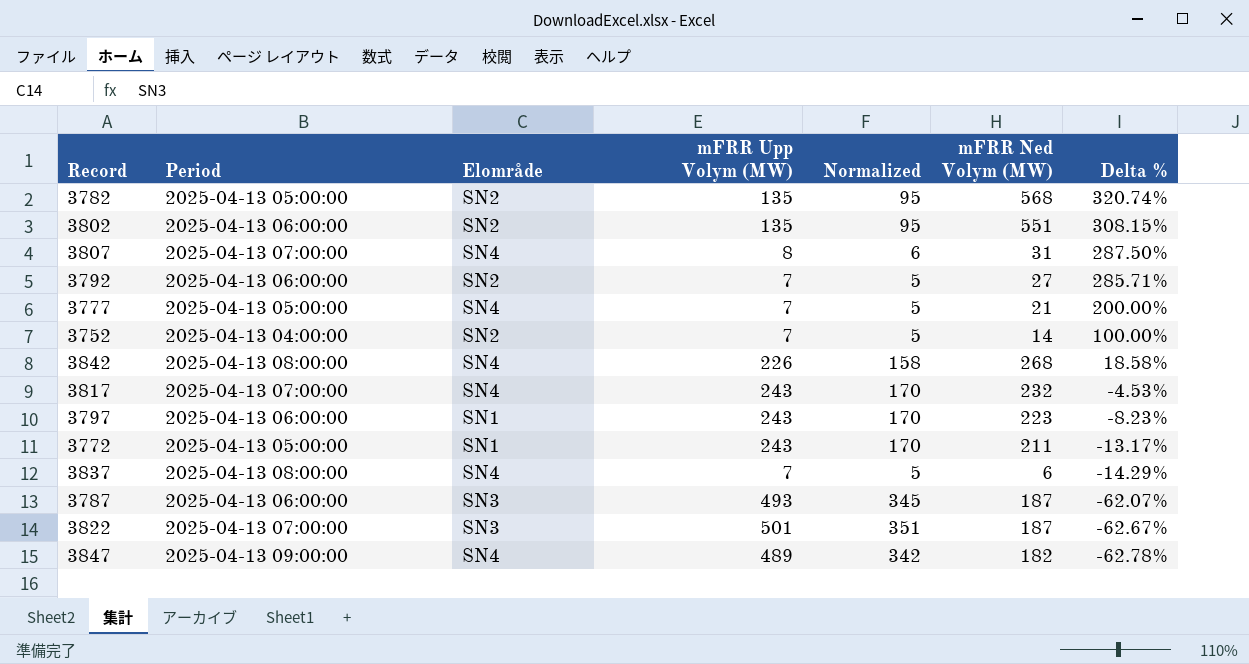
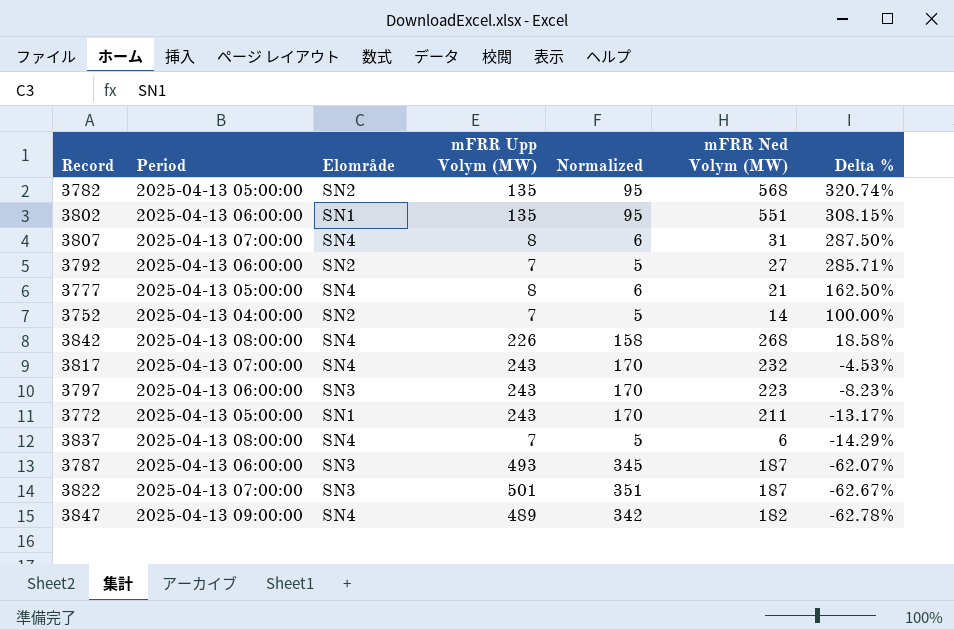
3802 | Elområde: SN2 -> SN1
3777 | mFRR Upp Volym (MW): 7 -> 8
3777 | Normalized: 5 -> 6
3777 | Delta %: 200.00% -> 162.50%
3797 | Elområde: SN1 -> SN3

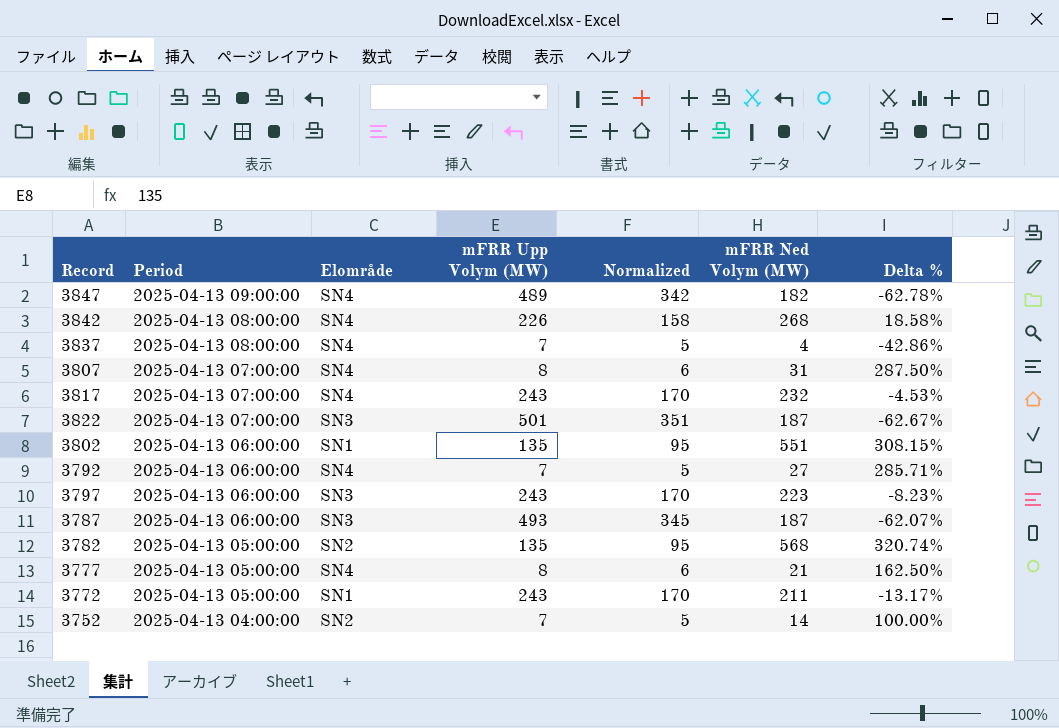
row order: Delta % descending -> Period descending
3837 | mFRR Ned Volym (MW): 6 -> 4
3837 | Delta %: -14.29% -> -42.86%
3792 | Elområde: SN2 -> SN4

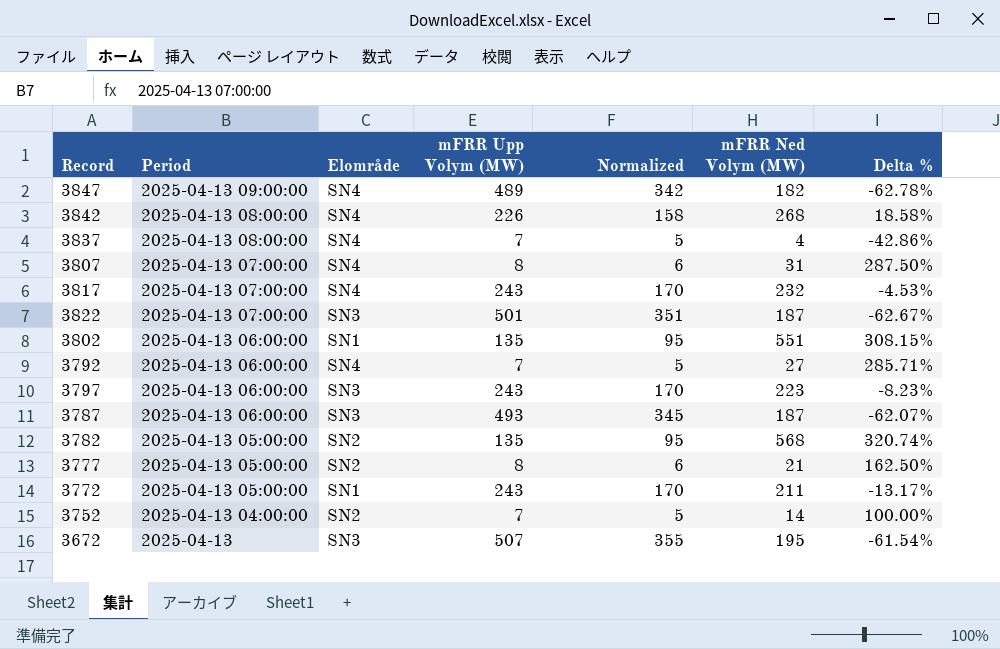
3777 | Elområde: SN4 -> SN2
row 3672: none -> 2025-04-13 | SN3 | 507 | 355 | 195 | -61.54%

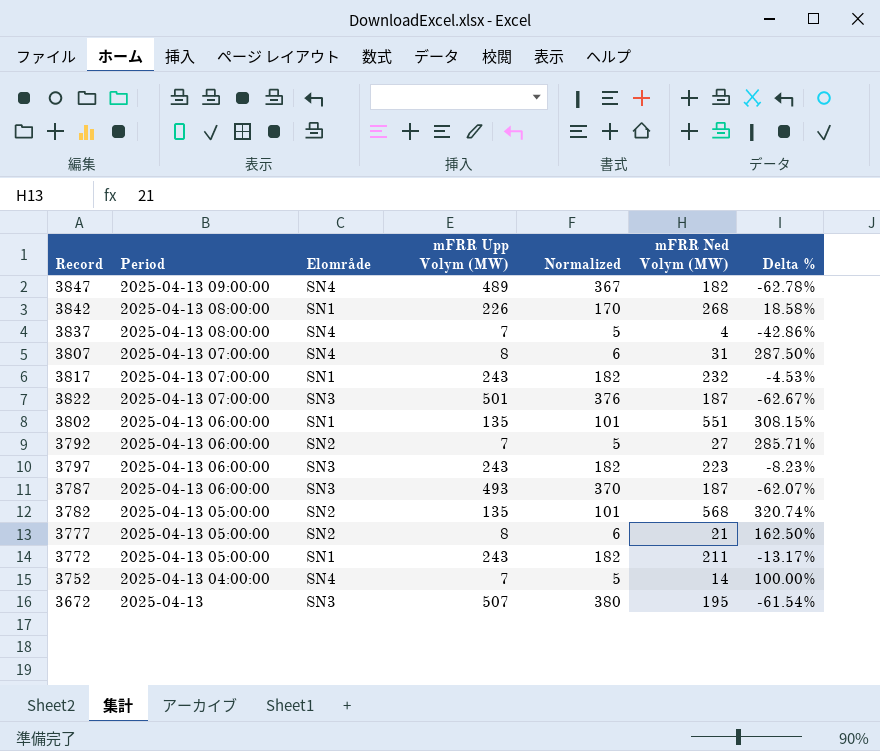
column Normalized | formula: [mFRR Upp Volym (MW)] * 0.7 -> [mFRR Upp Volym (MW)] * 0.75
3842 | Elområde: SN4 -> SN1
3817 | Elområde: SN4 -> SN1
3792 | Elområde: SN4 -> SN2
3752 | Elområde: SN2 -> SN4

